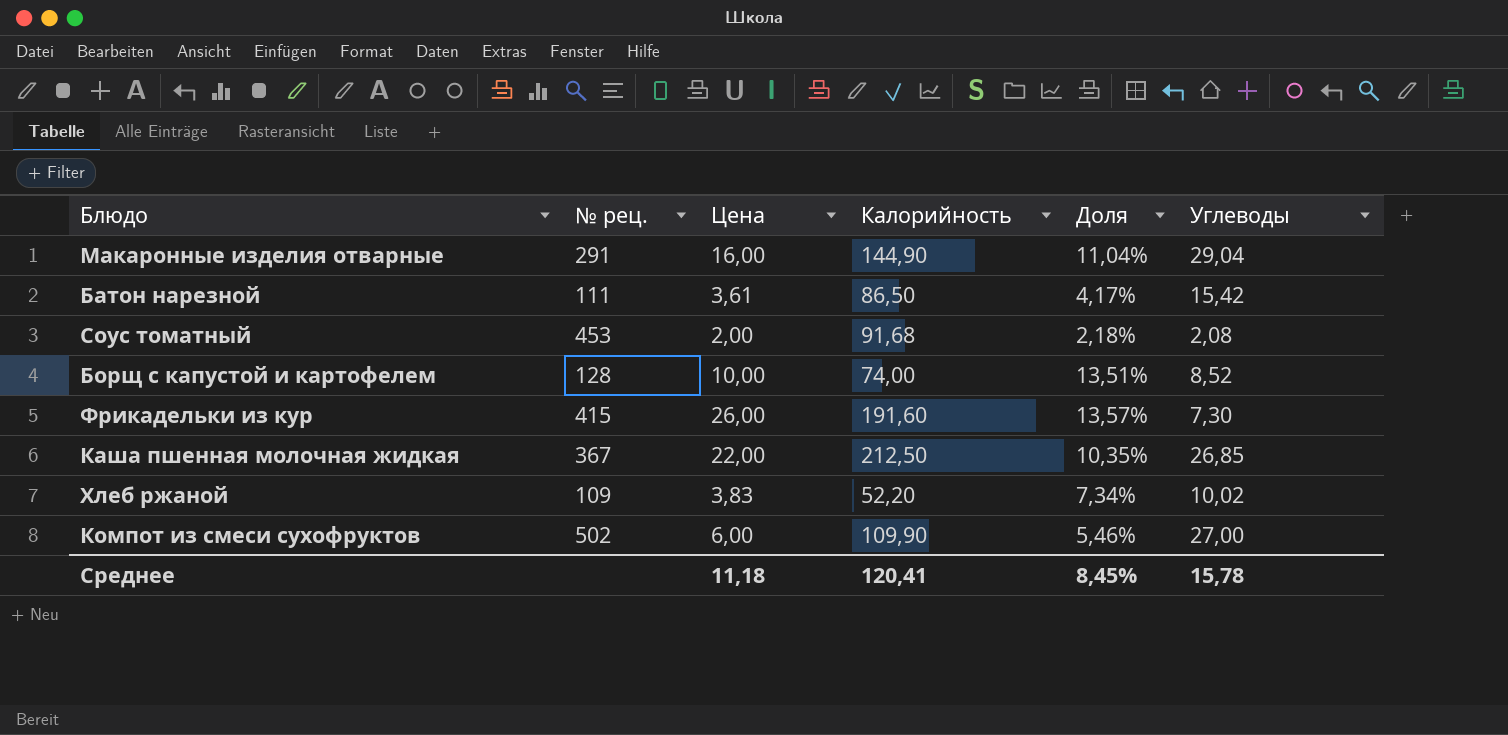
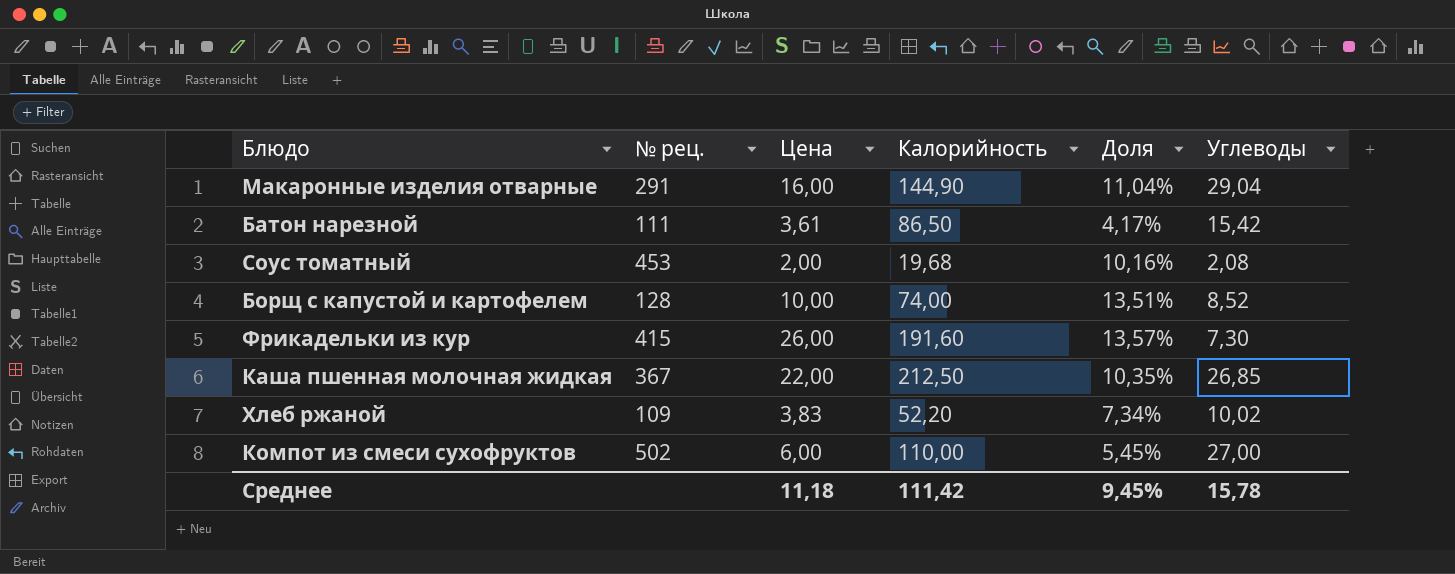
Соус томатный | Калорийность: 91,68 -> 19,68
Соус томатный | Доля: 2,18% -> 10,16%
Компот из смеси сухофруктов | Калорийность: 109,90 -> 110,00
Компот из смеси сухофруктов | Доля: 5,46% -> 5,45%
Среднее | Калорийность: 120,41 -> 111,42
Среднее | Доля: 8,45% -> 9,45%

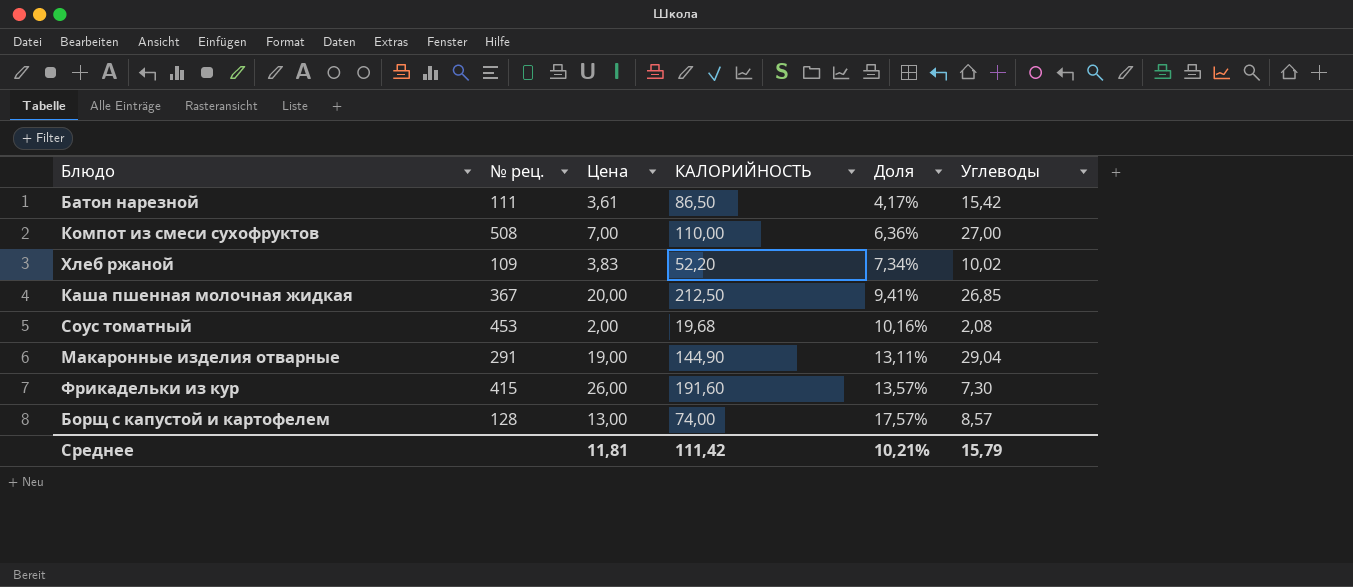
row order: none -> Доля ascending
column name: Калорийность -> КАЛОРИЙНОСТЬ
Компот из смеси сухофруктов | № рец.: 502 -> 508
Компот из смеси сухофруктов | Цена: 6,00 -> 7,00
Компот из смеси сухофруктов | Доля: 5,45% -> 6,36%
Каша пшенная молочная жидкая | Цена: 22,00 -> 20,00
Каша пшенная молочная жидкая | Доля: 10,35% -> 9,41%
Макаронные изделия отварные | Цена: 16,00 -> 19,00
Макаронные изделия отварные | Доля: 11,04% -> 13,11%
Борщ с капустой и картофелем | Цена: 10,00 -> 13,00
Борщ с капустой и картофелем | Доля: 13,51% -> 17,57%
Борщ с капустой и картофелем | Углеводы: 8,52 -> 8,57
Среднее | Цена: 11,18 -> 11,81
Среднее | Доля: 9,45% -> 10,21%
Среднее | Углеводы: 15,78 -> 15,79

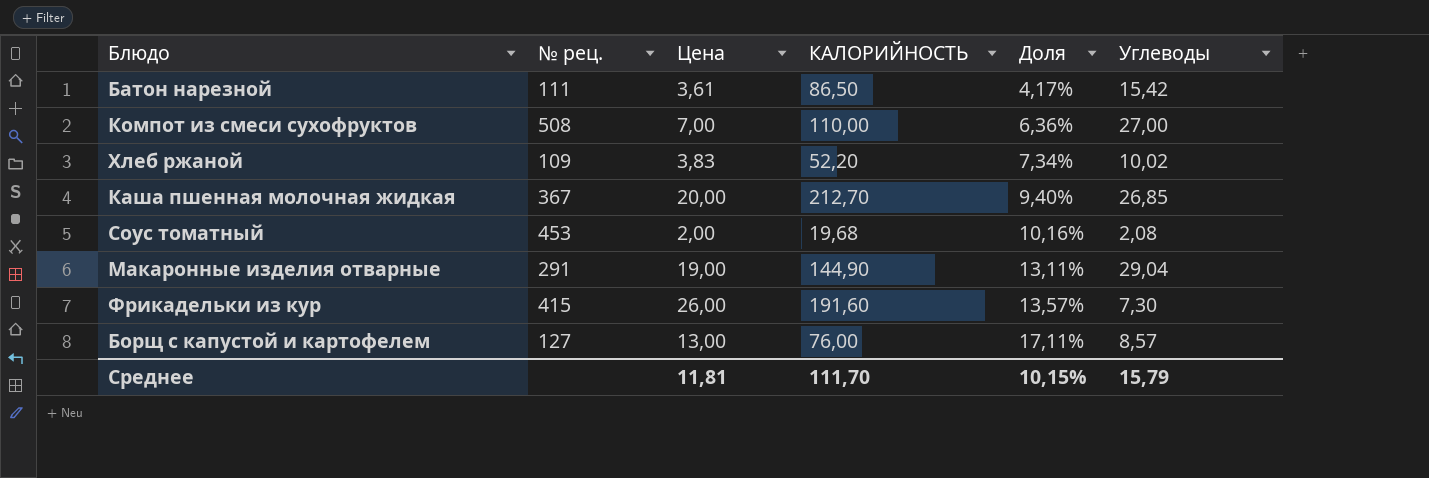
Каша пшенная молочная жидкая | КАЛОРИЙНОСТЬ: 212,50 -> 212,70
Каша пшенная молочная жидкая | Доля: 9,41% -> 9,40%
Борщ с капустой и картофелем | № рец.: 128 -> 127
Борщ с капустой и картофелем | КАЛОРИЙНОСТЬ: 74,00 -> 76,00
Борщ с капустой и картофелем | Доля: 17,57% -> 17,11%
Среднее | КАЛОРИЙНОСТЬ: 111,42 -> 111,70
Среднее | Доля: 10,21% -> 10,15%

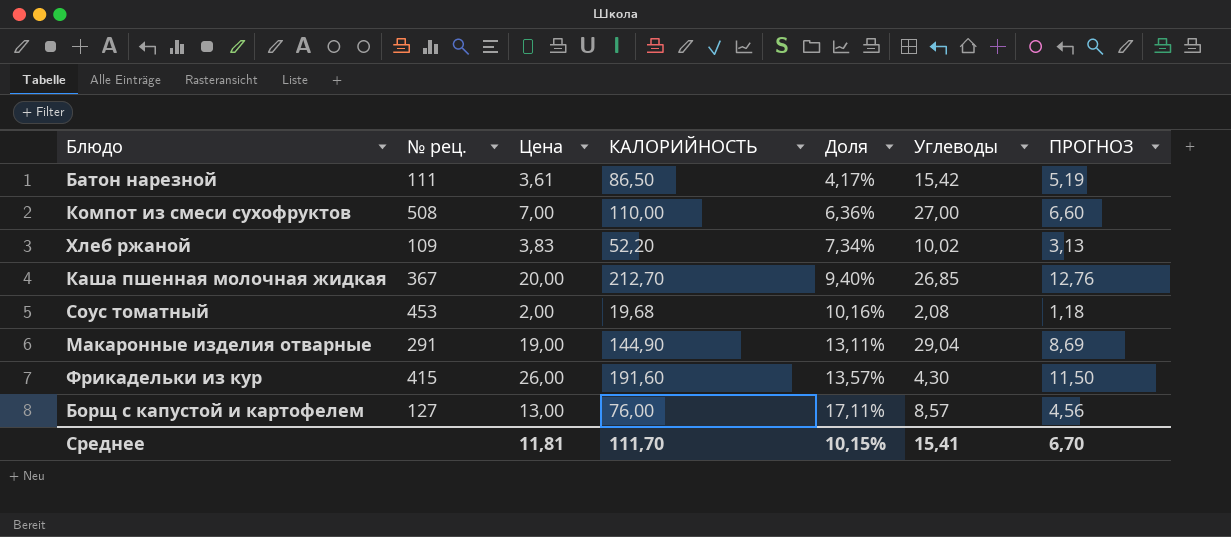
column ПРОГНОЗ | formula: none -> [КАЛОРИЙНОСТЬ] * 0,06
Фрикадельки из кур | Углеводы: 7,30 -> 4,30
Среднее | Углеводы: 15,79 -> 15,41

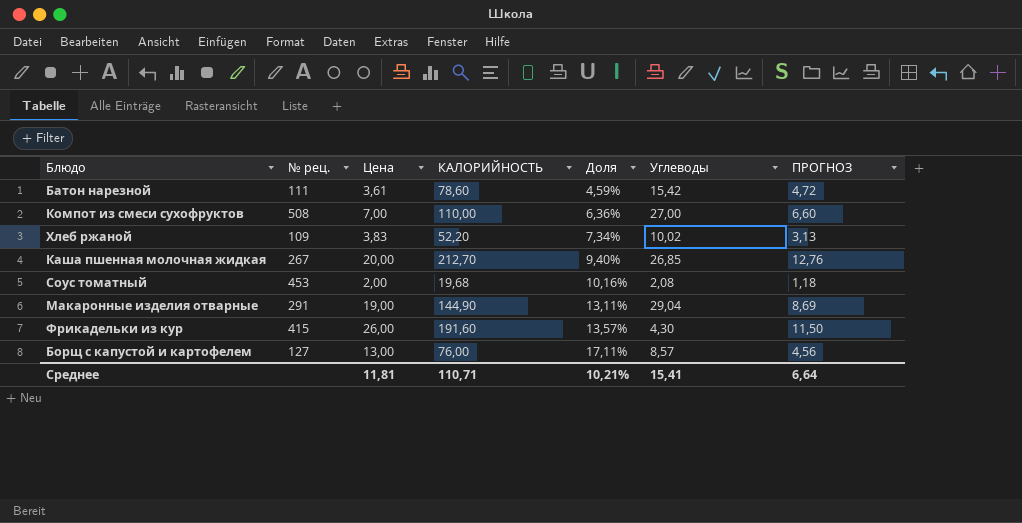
Батон нарезной | КАЛОРИЙНОСТЬ: 86,50 -> 78,60
Батон нарезной | Доля: 4,17% -> 4,59%
Батон нарезной | ПРОГНОЗ: 5,19 -> 4,72
Каша пшенная молочная жидкая | № рец.: 367 -> 267
Среднее | КАЛОРИЙНОСТЬ: 111,70 -> 110,71
Среднее | Доля: 10,15% -> 10,21%
Среднее | ПРОГНОЗ: 6,70 -> 6,64

